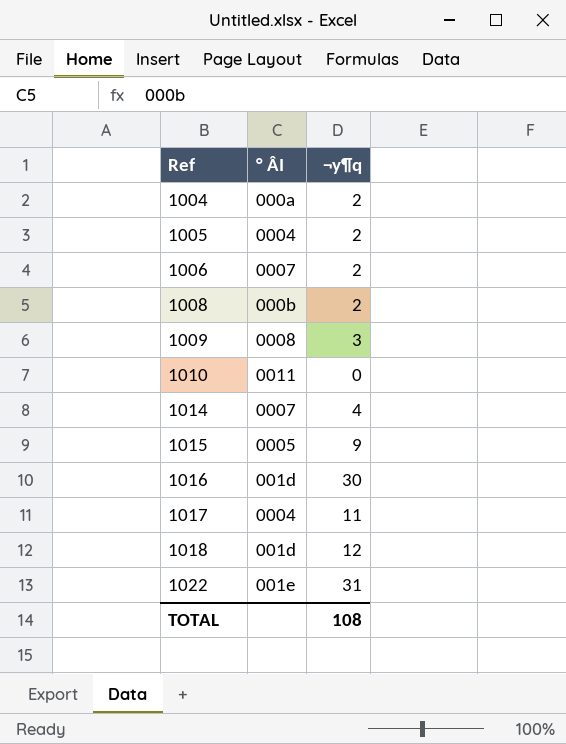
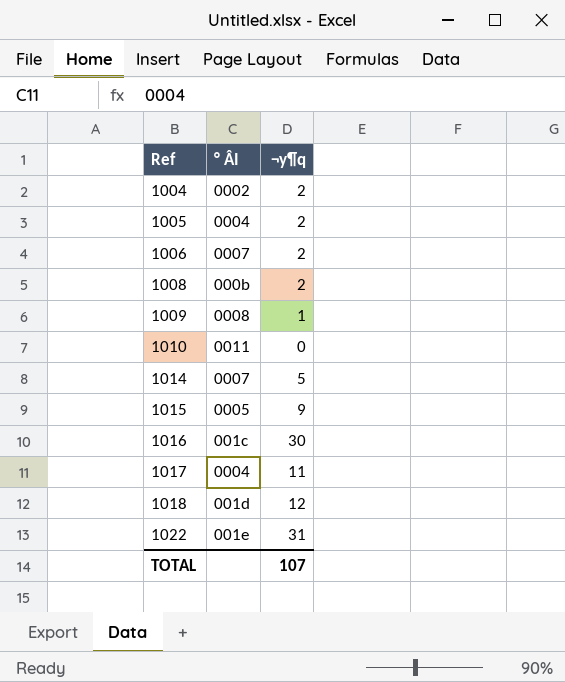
1004 | ° ÂI: 000a -> 0002
1009 | ¬y¶q: 3 -> 1
1014 | ¬y¶q: 4 -> 5
1016 | ° ÂI: 001d -> 001c
TOTAL | ¬y¶q: 108 -> 107

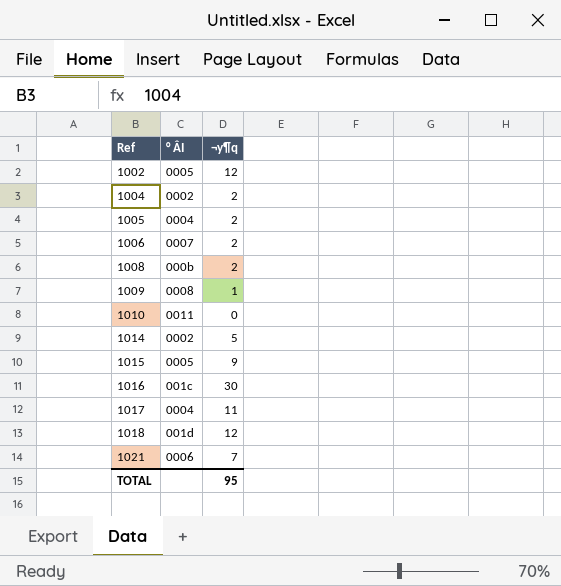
row 1022: 001e | 31 -> none
row 1002: none -> 0005 | 12
1014 | ° ÂI: 0007 -> 0002
row 1021: none -> 0006 | 7
TOTAL | ¬y¶q: 107 -> 95

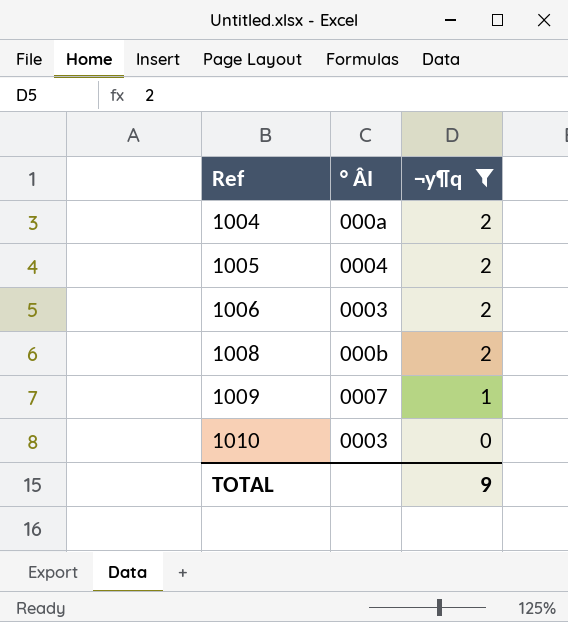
filter: none -> ¬y¶q <= 2
1004 | ° ÂI: 0002 -> 000a
1006 | ° ÂI: 0007 -> 0003
1009 | ° ÂI: 0008 -> 0007
1010 | ° ÂI: 0011 -> 0003
TOTAL | ¬y¶q: 95 -> 9

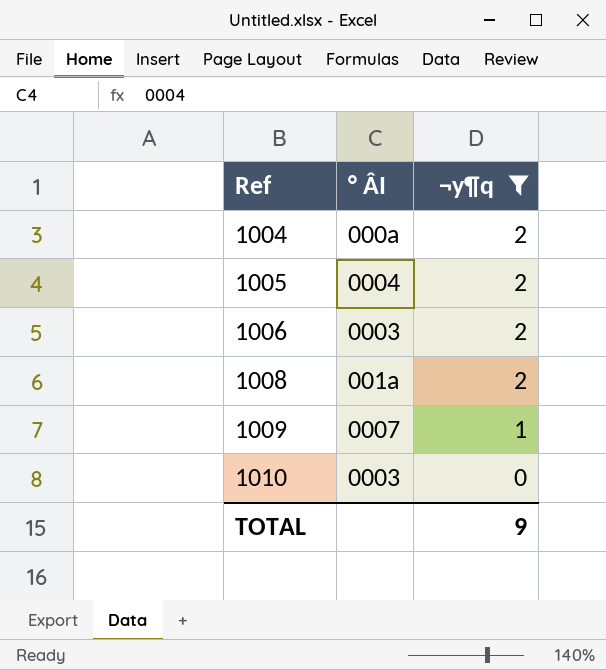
1008 | ° ÂI: 000b -> 001a

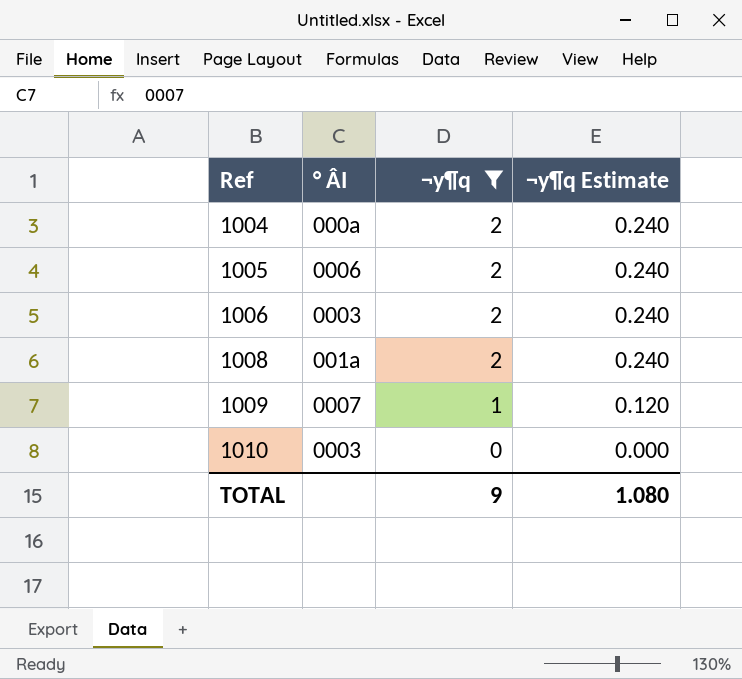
column ¬y¶q Estimate | formula: none -> [¬y¶q] * 0.12
1005 | ° ÂI: 0004 -> 0006

